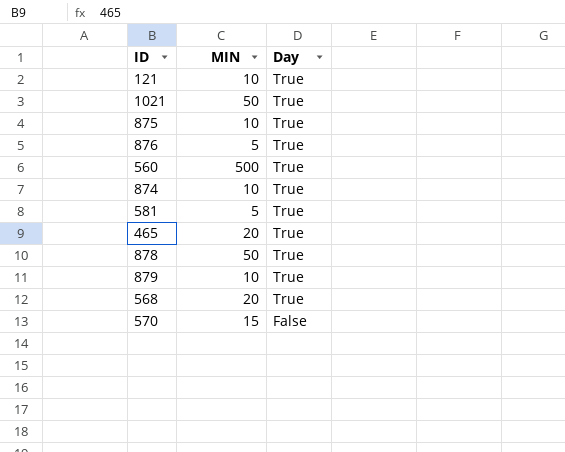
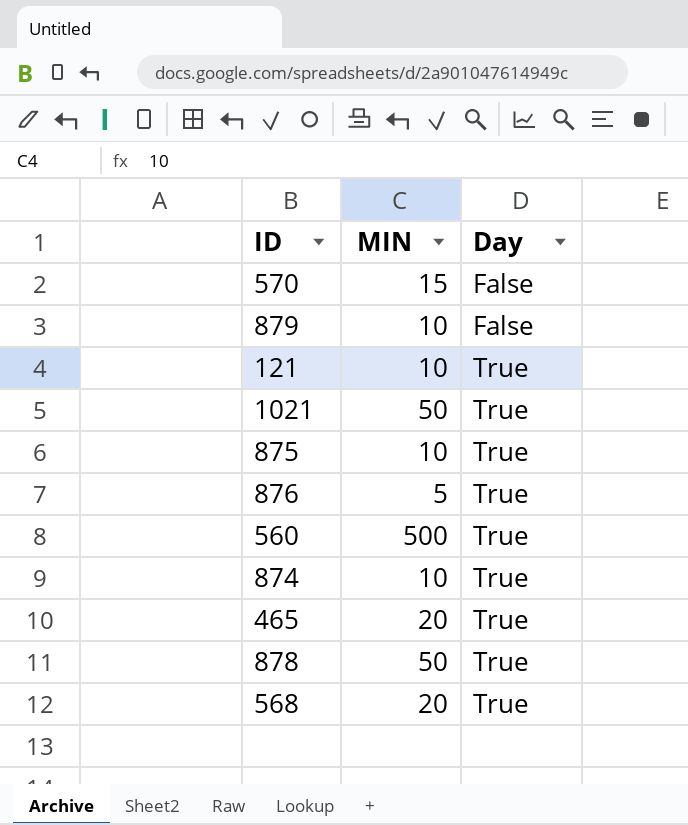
row order: Day descending -> Day ascending
row 581: 5 | True -> none
879 | Day: True -> False

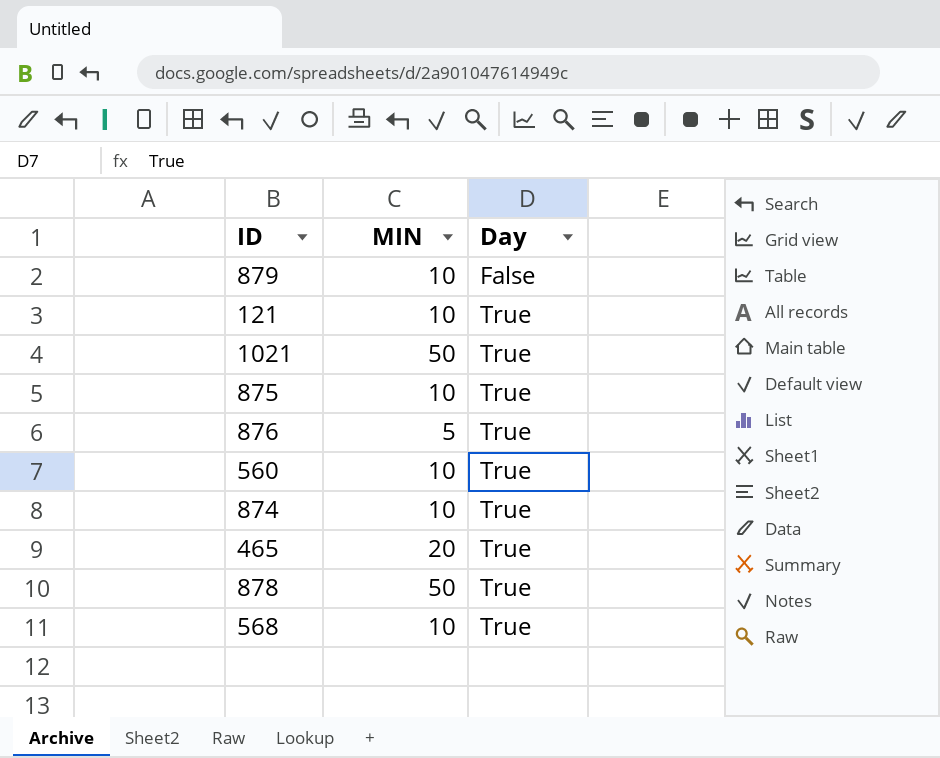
row 570: 15 | False -> none
560 | MIN: 500 -> 10
568 | MIN: 20 -> 10

